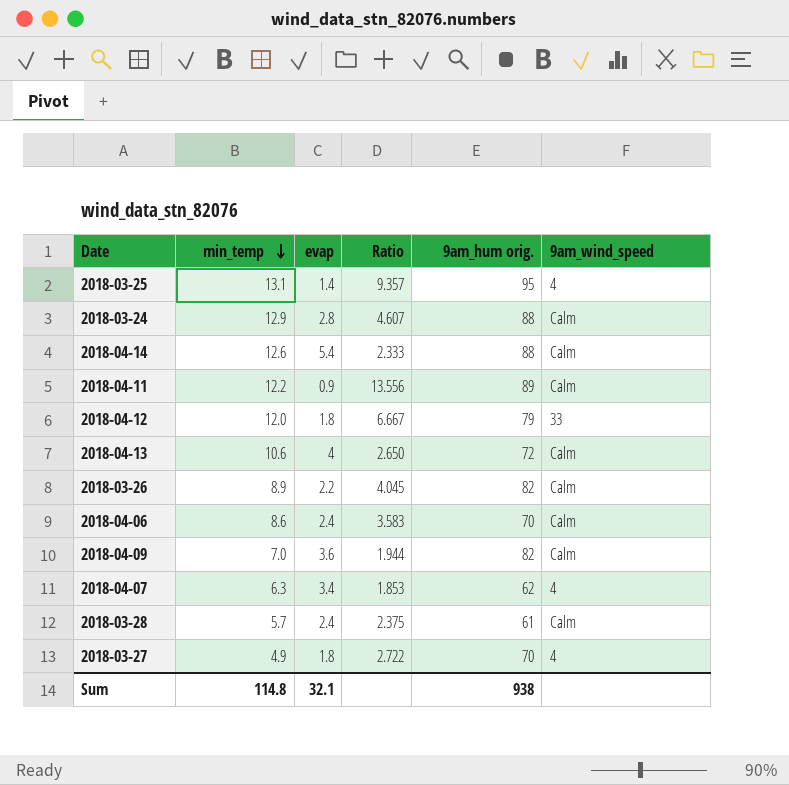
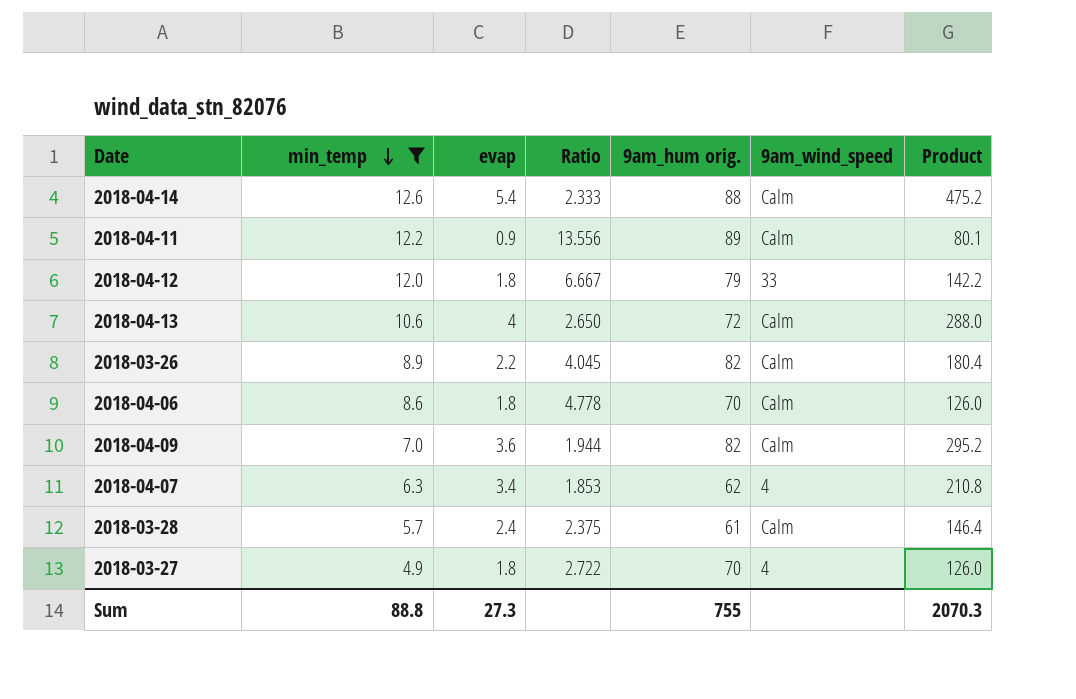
filter: none -> min_temp <= 12.6
column Product | formula: none -> [evap] * [9am_hum orig.]
2018-04-06 | evap: 2.4 -> 1.8
2018-04-06 | Ratio: 3.583 -> 4.778
Sum | min_temp: 114.8 -> 88.8
Sum | evap: 32.1 -> 27.3
Sum | 9am_hum orig.: 938 -> 755

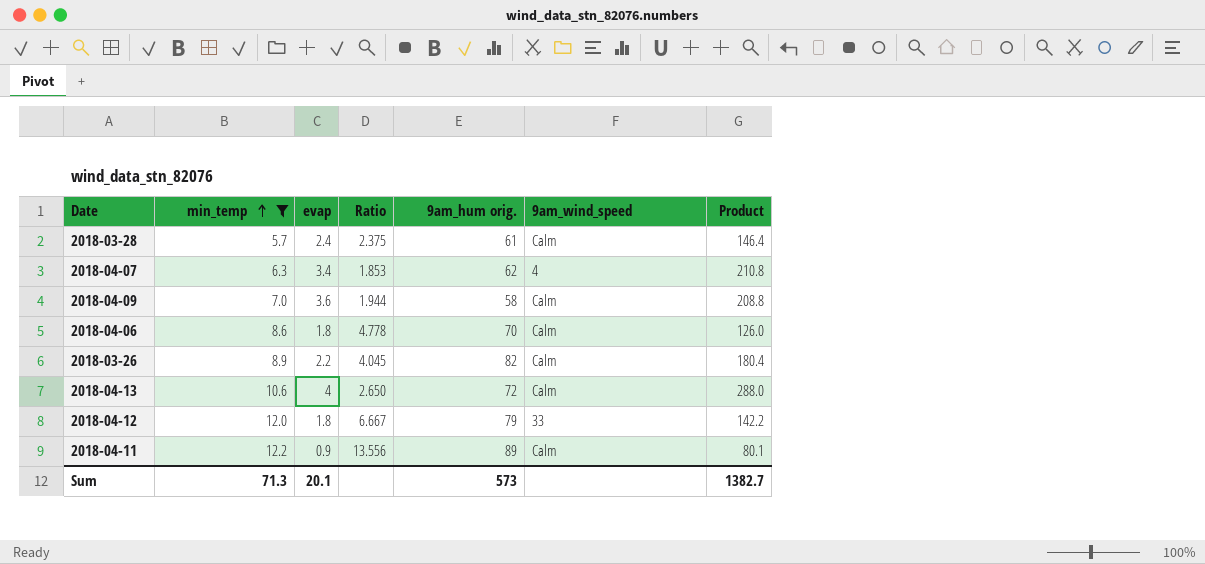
row order: min_temp descending -> min_temp ascending
row 2018-04-14: 12.6 | 5.4 | 2.333 | 88 | Calm | 475.2 -> none
row 2018-03-27: 4.9 | 1.8 | 2.722 | 70 | 4 | 126.0 -> none
2018-04-09 | 9am_hum orig.: 82 -> 58
2018-04-09 | Product: 295.2 -> 208.8
Sum | min_temp: 88.8 -> 71.3
Sum | evap: 27.3 -> 20.1
Sum | 9am_hum orig.: 755 -> 573
Sum | Product: 2070.3 -> 1382.7

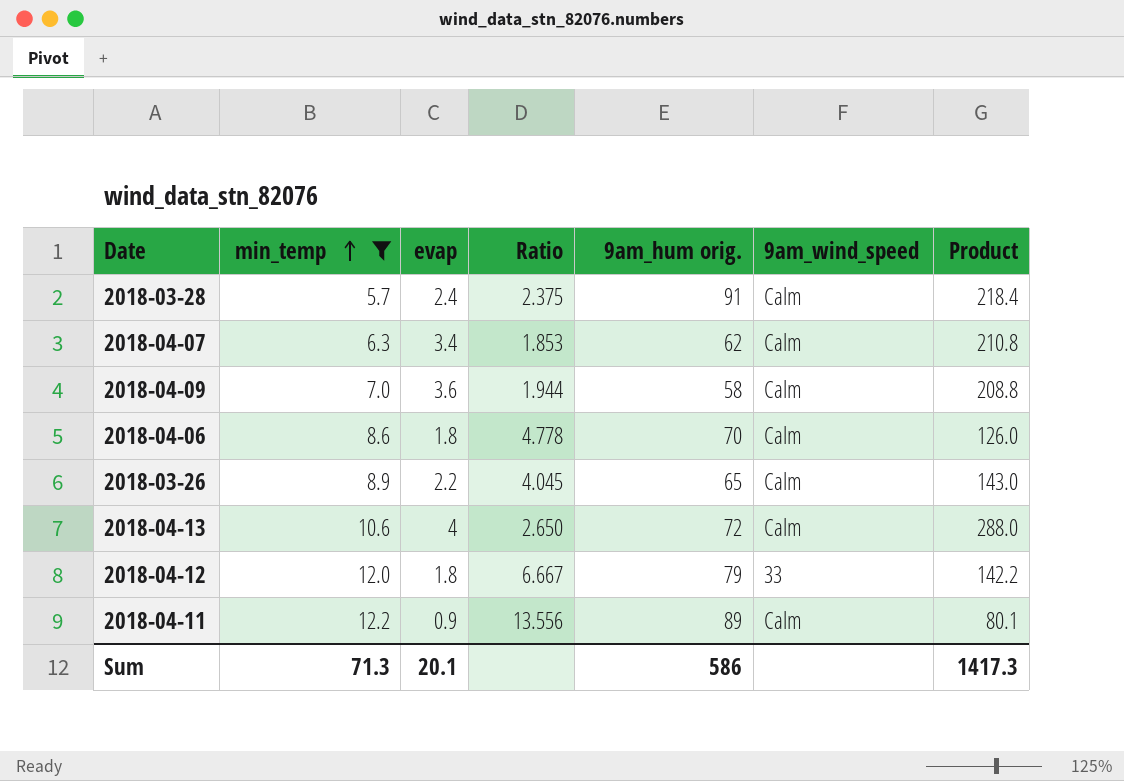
2018-03-28 | 9am_hum orig.: 61 -> 91
2018-03-28 | Product: 146.4 -> 218.4
2018-04-07 | 9am_wind_speed: 4 -> Calm
2018-03-26 | 9am_hum orig.: 82 -> 65
2018-03-26 | Product: 180.4 -> 143.0
Sum | 9am_hum orig.: 573 -> 586
Sum | Product: 1382.7 -> 1417.3

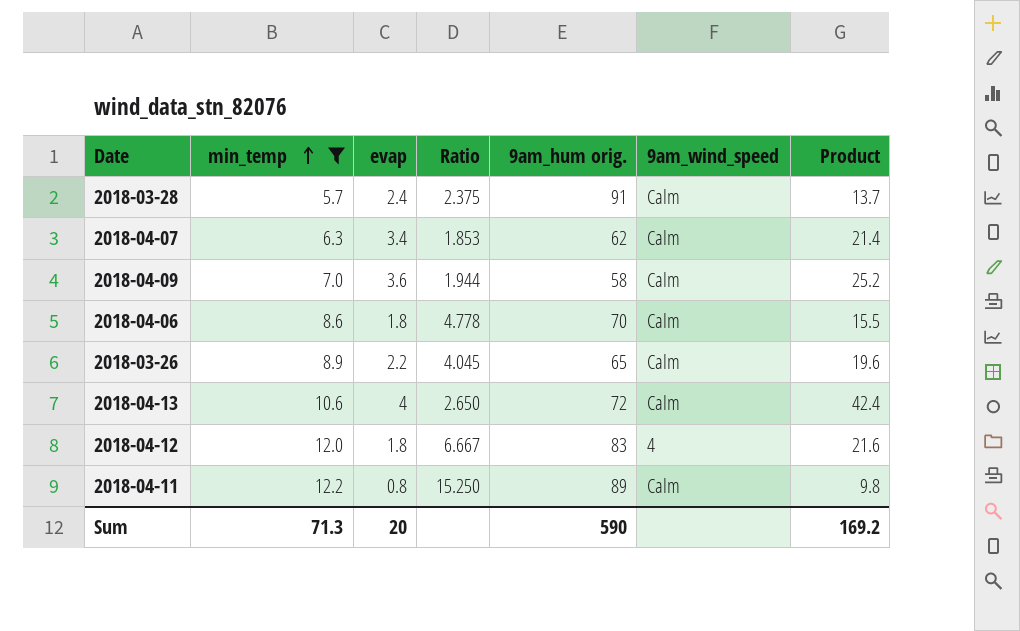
column Product | formula: [evap] * [9am_hum orig.] -> [min_temp] * [evap]
2018-04-12 | 9am_hum orig.: 79 -> 83
2018-04-12 | 9am_wind_speed: 33 -> 4
2018-04-11 | evap: 0.9 -> 0.8
2018-04-11 | Ratio: 13.556 -> 15.250
Sum | evap: 20.1 -> 20
Sum | 9am_hum orig.: 586 -> 590
Sum | Product: 1417.3 -> 169.2

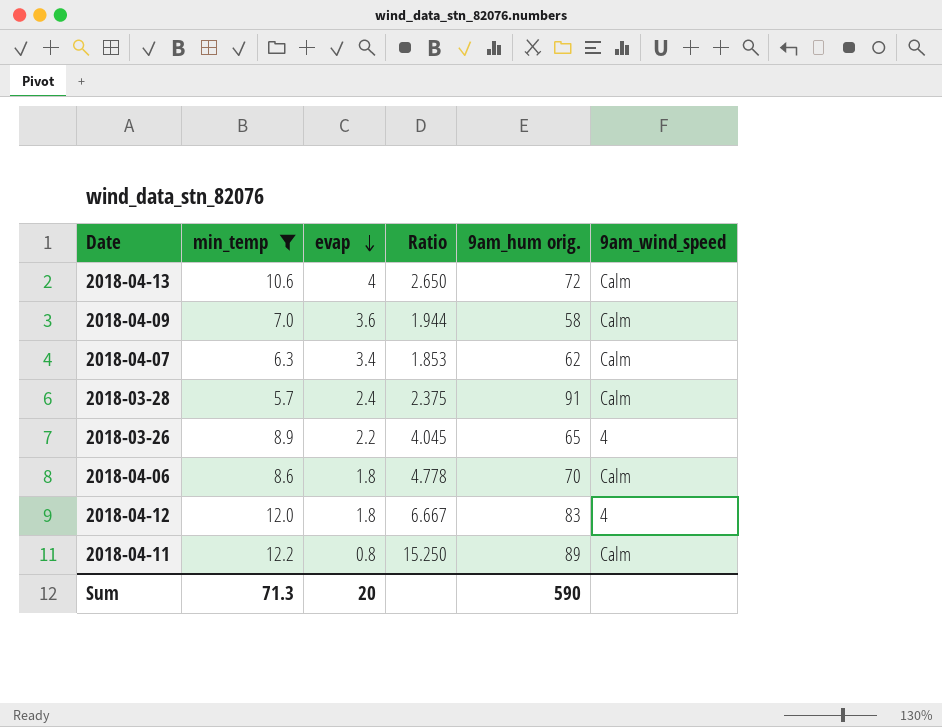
row order: min_temp ascending -> evap descending
column Product | formula: [min_temp] * [evap] -> none
2018-03-26 | 9am_wind_speed: Calm -> 4

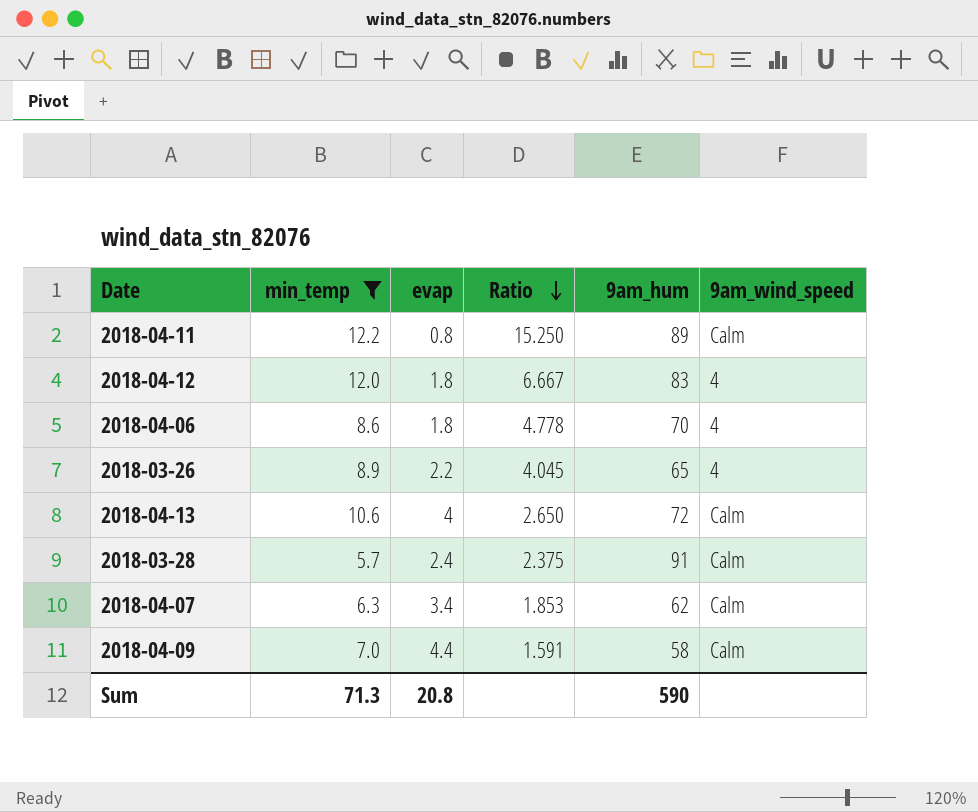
row order: evap descending -> Ratio descending
column name: 9am_hum orig. -> 9am_hum
2018-04-06 | 9am_wind_speed: Calm -> 4
2018-04-09 | evap: 3.6 -> 4.4
2018-04-09 | Ratio: 1.944 -> 1.591
Sum | evap: 20 -> 20.8

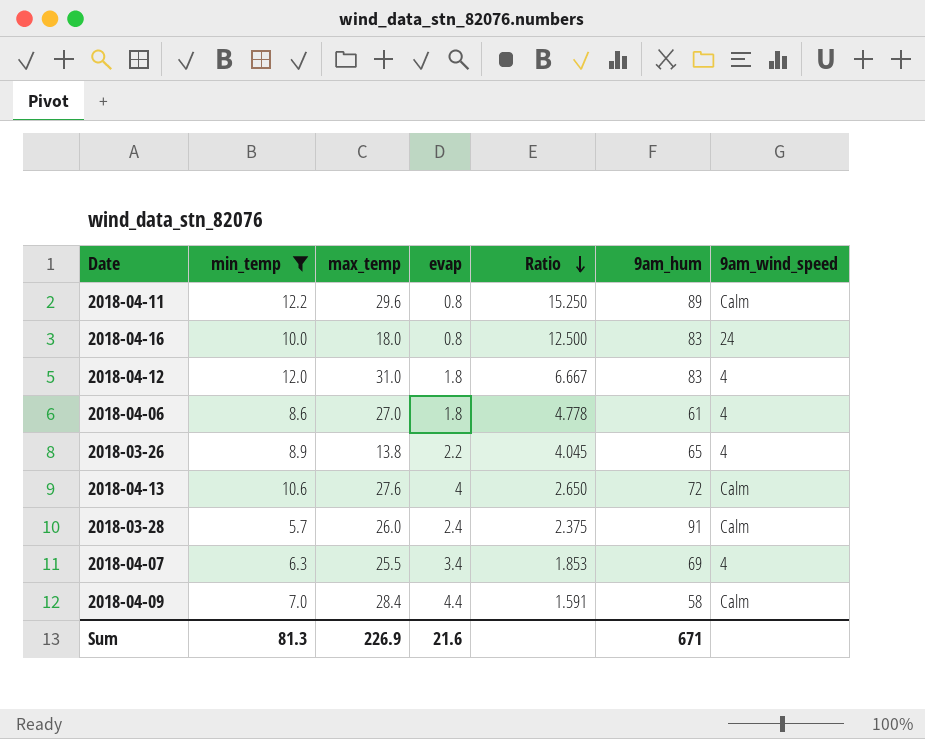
column max_temp | position: none -> 3
row 2018-04-16: none -> 10.0 | 18.0 | 0.8 | 12.500 | 83 | 24
2018-04-06 | 9am_hum: 70 -> 61
2018-04-07 | 9am_hum: 62 -> 69
2018-04-07 | 9am_wind_speed: Calm -> 4
Sum | min_temp: 71.3 -> 81.3
Sum | evap: 20.8 -> 21.6
Sum | 9am_hum: 590 -> 671

